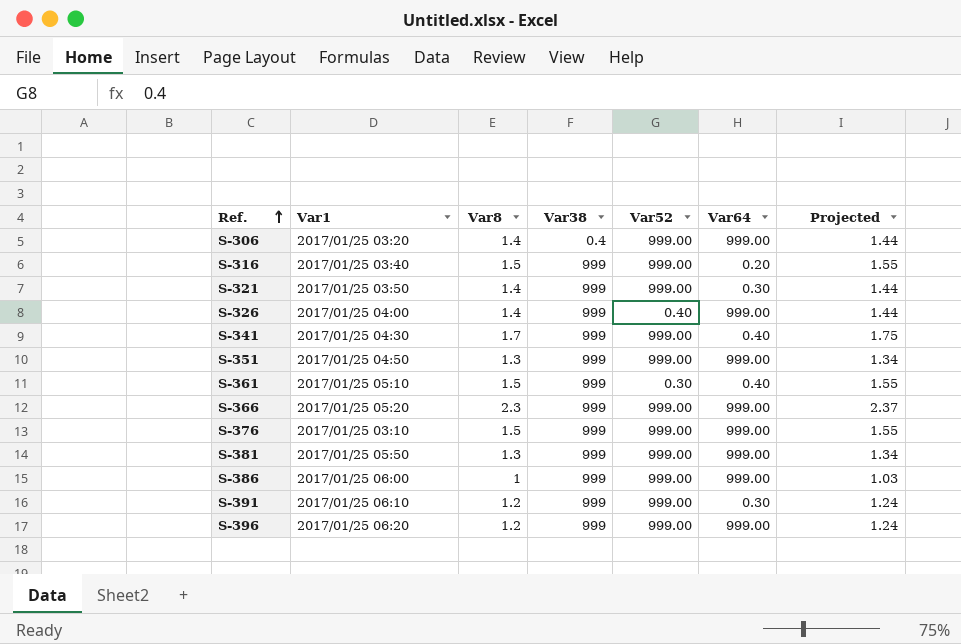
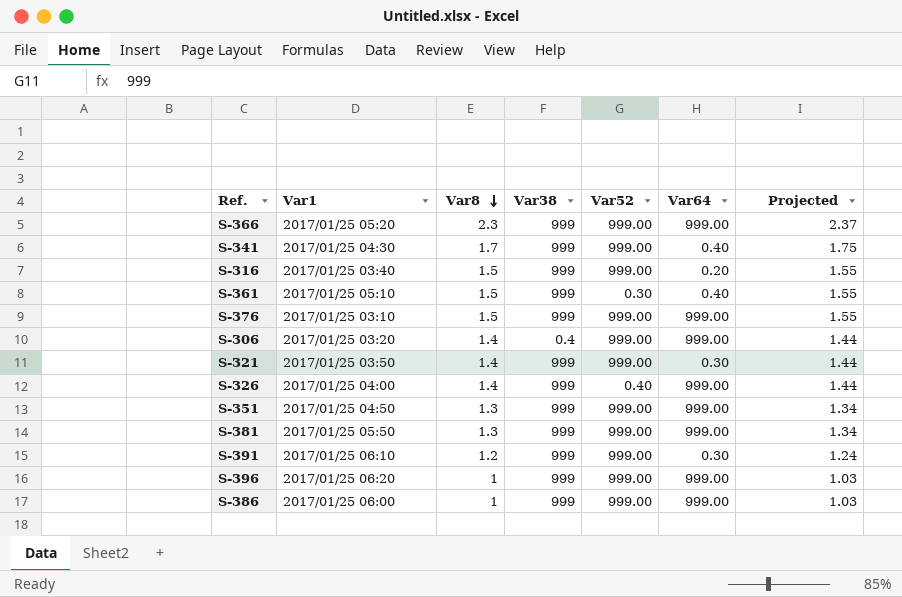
row order: Ref. ascending -> Var8 descending
S-396 | Var8: 1.2 -> 1
S-396 | Projected: 1.24 -> 1.03

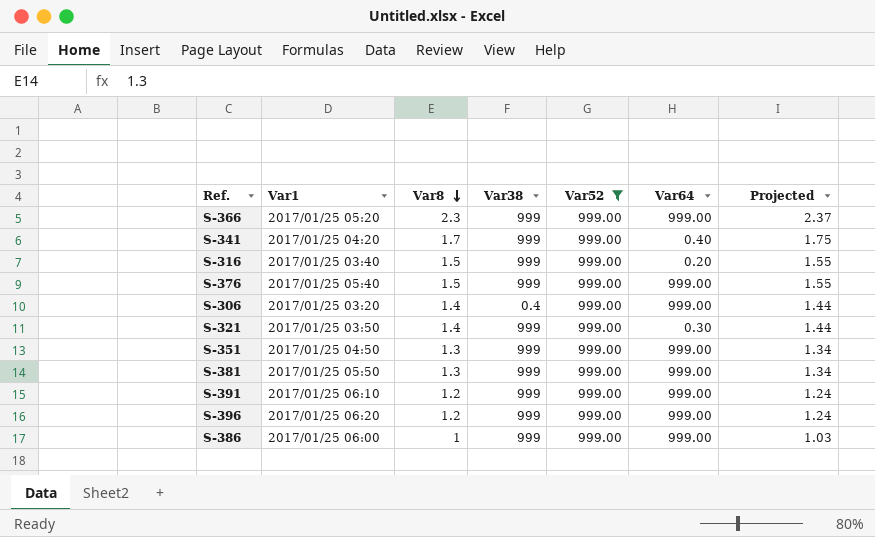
filter: none -> Var52 = 999.00
S-341 | Var1: 2017/01/25 04:30 -> 2017/01/25 04:20
S-376 | Var1: 2017/01/25 03:10 -> 2017/01/25 05:40
S-391 | Var64: 0.30 -> 999.00
S-396 | Var8: 1 -> 1.2
S-396 | Projected: 1.03 -> 1.24

